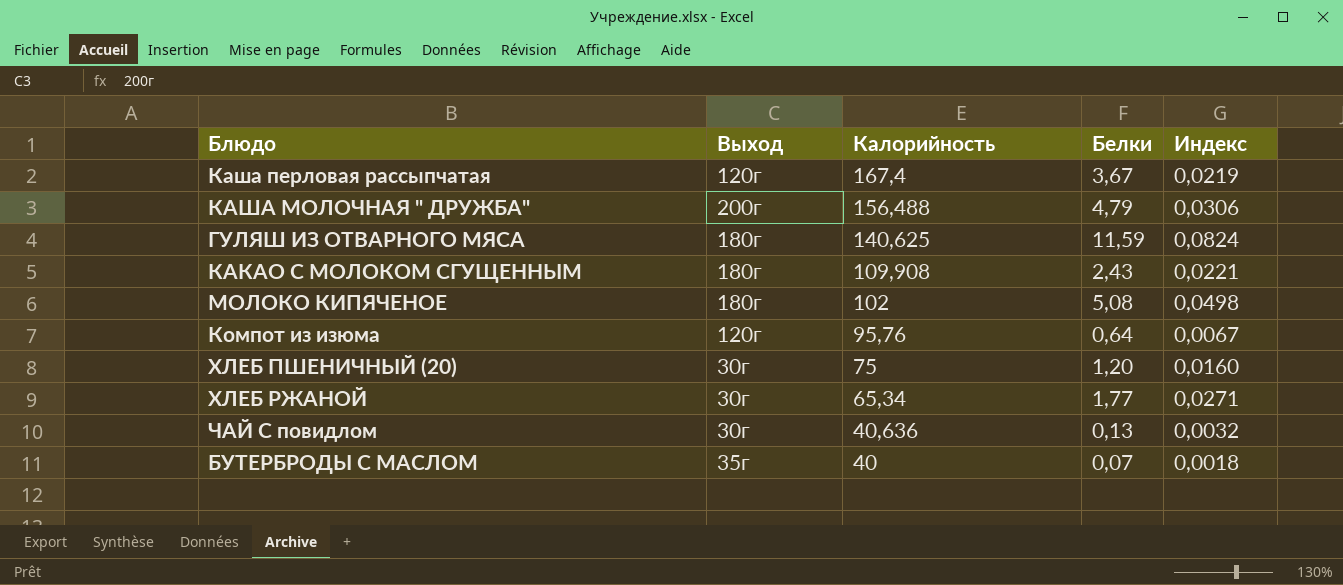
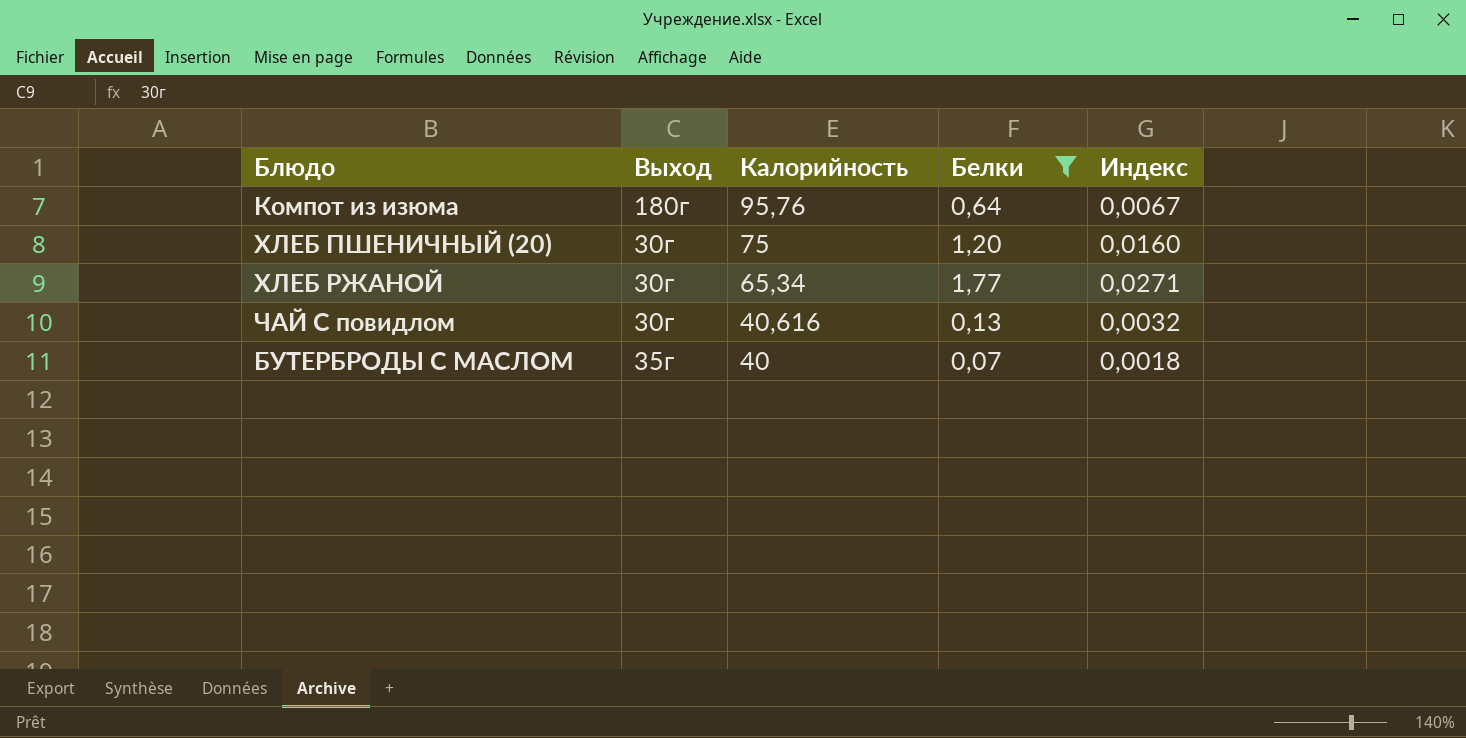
filter: none -> Белки <= 1,77
Компот из изюма | Выход: 120г -> 180г
ЧАЙ С повидлом | Калорийность: 40,636 -> 40,616

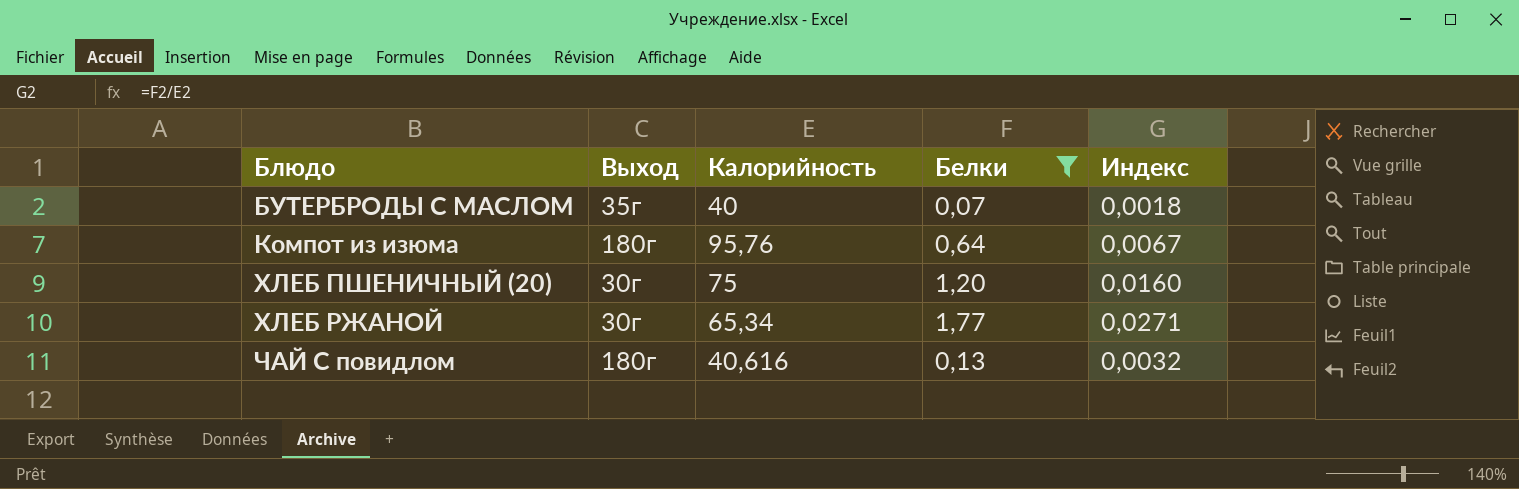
row order: Калорийность descending -> Блюдо ascending
ЧАЙ С повидлом | Выход: 30г -> 180г

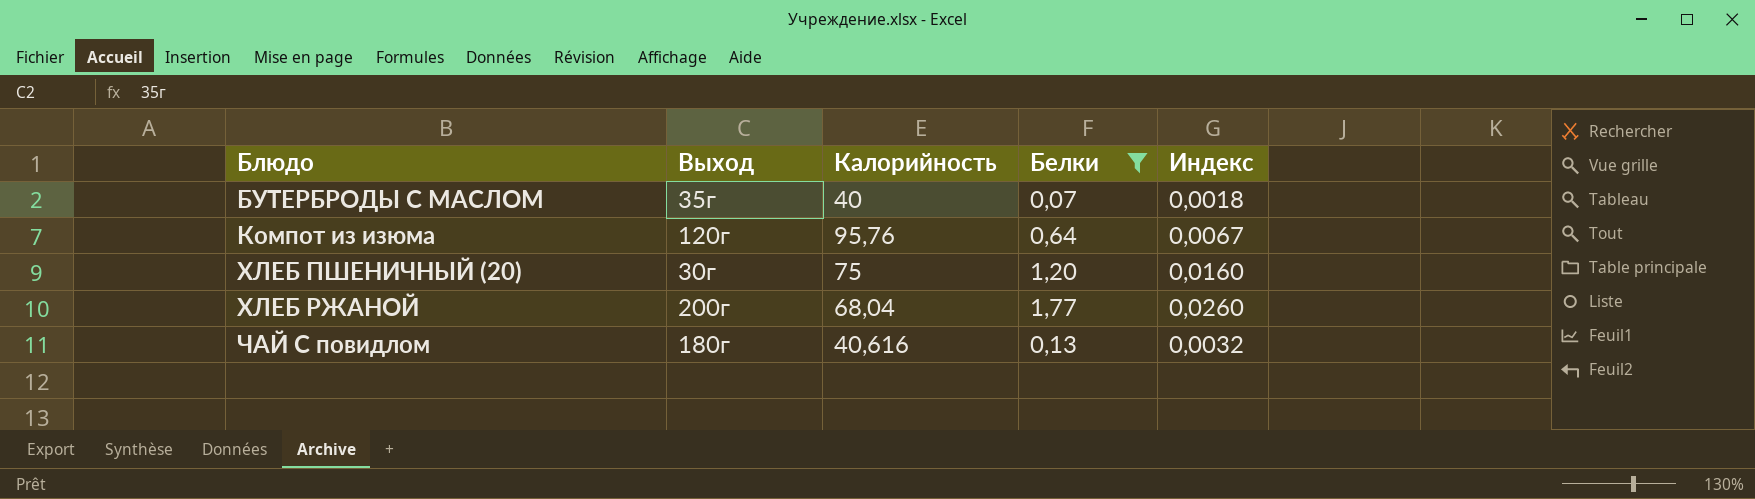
Компот из изюма | Выход: 180г -> 120г
ХЛЕБ РЖАНОЙ | Выход: 30г -> 200г
ХЛЕБ РЖАНОЙ | Калорийность: 65,34 -> 68,04
ХЛЕБ РЖАНОЙ | Индекс: 0,0271 -> 0,0260

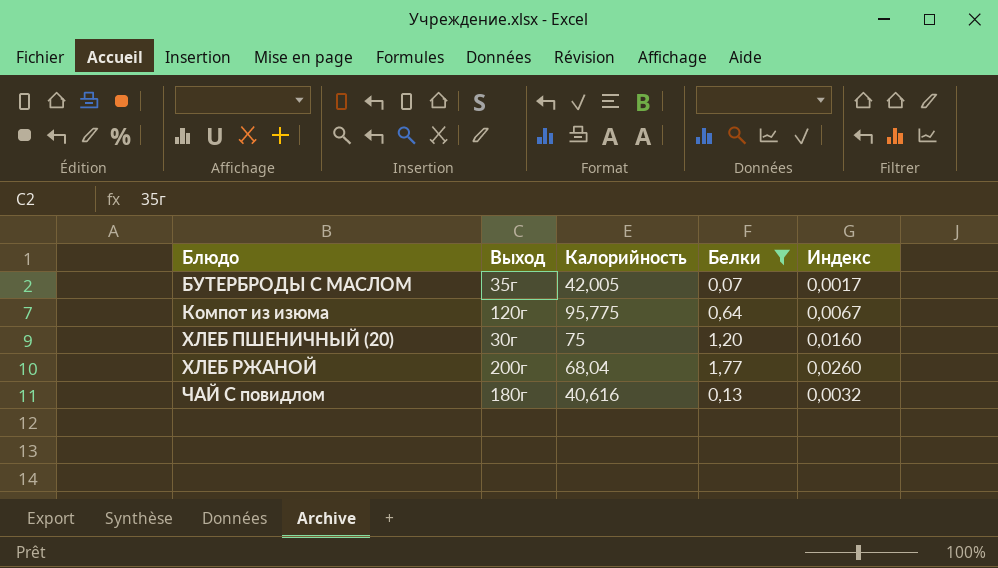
БУТЕРБРОДЫ С МАСЛОМ | Калорийность: 40 -> 42,005
БУТЕРБРОДЫ С МАСЛОМ | Индекс: 0,0018 -> 0,0017
Компот из изюма | Калорийность: 95,76 -> 95,775

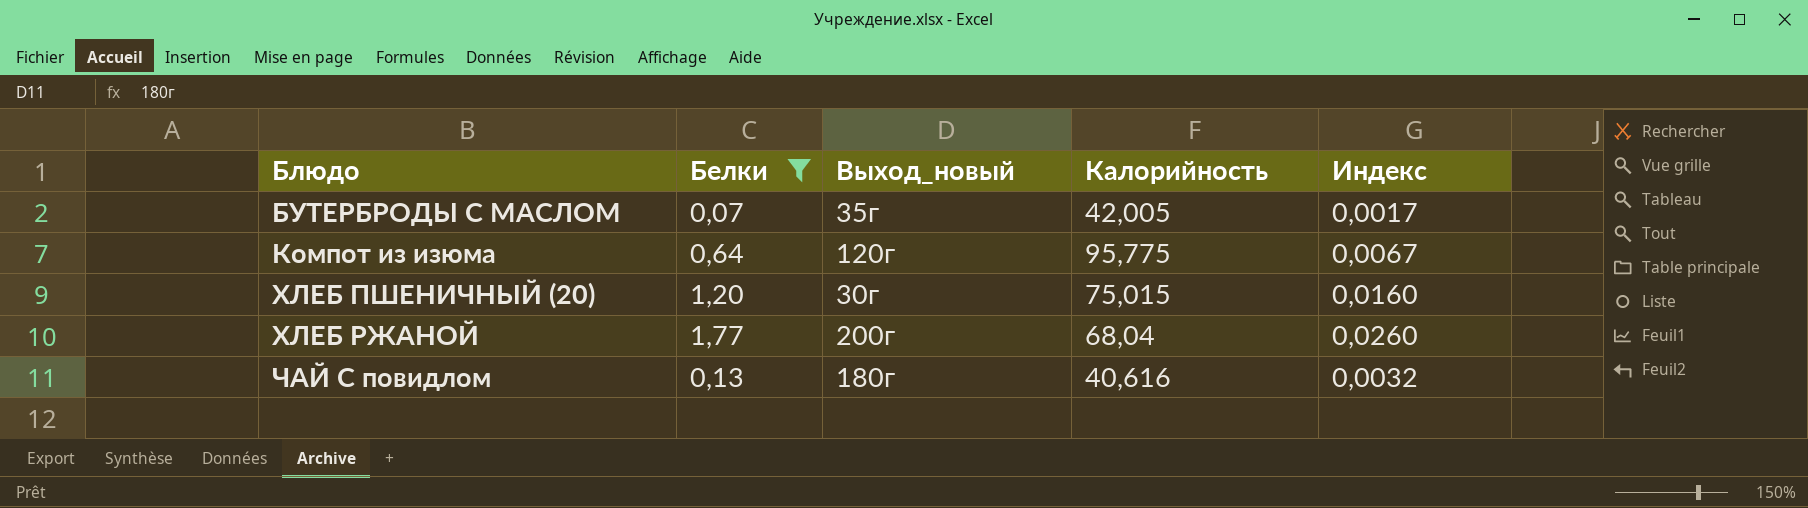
column Белки | position: 4 -> 2
column name: Выход -> Выход_новый
ХЛЕБ ПШЕНИЧНЫЙ (20) | Калорийность: 75 -> 75,015

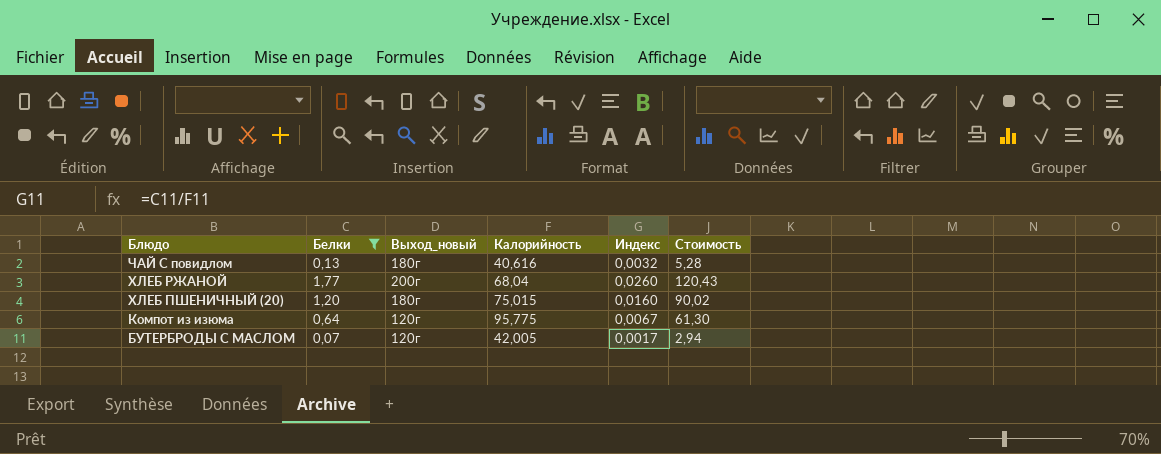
row order: Блюдо ascending -> Блюдо descending
column Стоимость | formula: none -> [Белки] * [Калорийность]
ХЛЕБ ПШЕНИЧНЫЙ (20) | Выход_новый: 30г -> 180г
БУТЕРБРОДЫ С МАСЛОМ | Выход_новый: 35г -> 120г

